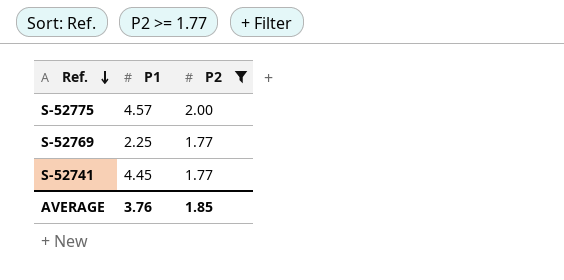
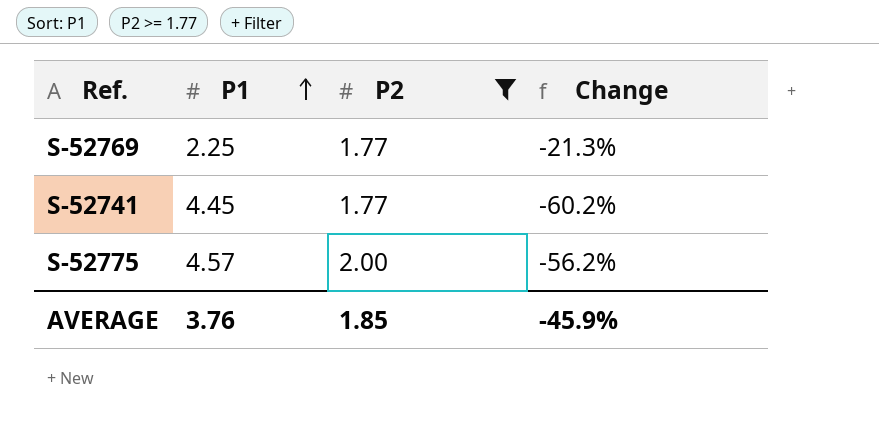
row order: Ref. descending -> P1 ascending
column Change | formula: none -> ([P2] - [P1]) / [P1]

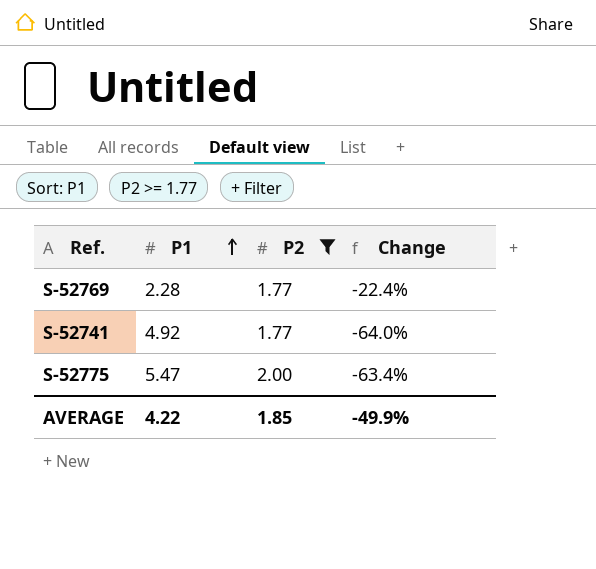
S-52769 | P1: 2.25 -> 2.28
S-52769 | Change: -21.3% -> -22.4%
S-52741 | P1: 4.45 -> 4.92
S-52741 | Change: -60.2% -> -64.0%
S-52775 | P1: 4.57 -> 5.47
S-52775 | Change: -56.2% -> -63.4%
AVERAGE | P1: 3.76 -> 4.22
AVERAGE | Change: -45.9% -> -49.9%

